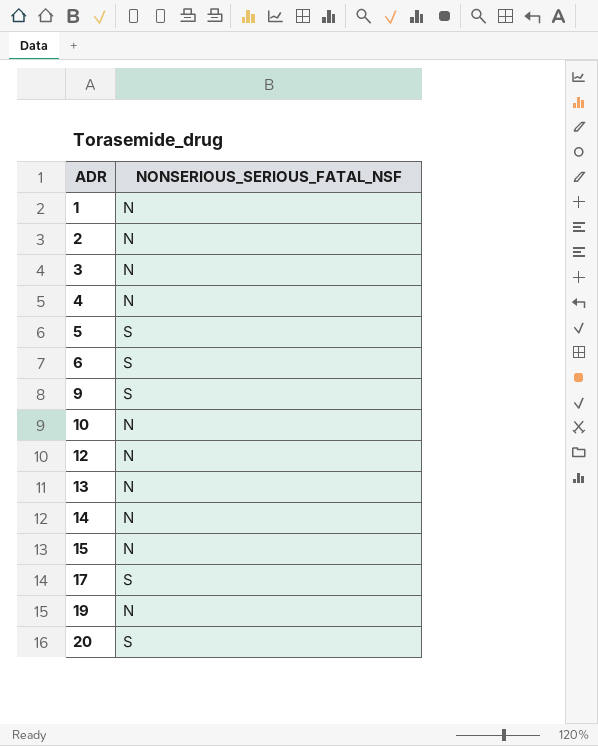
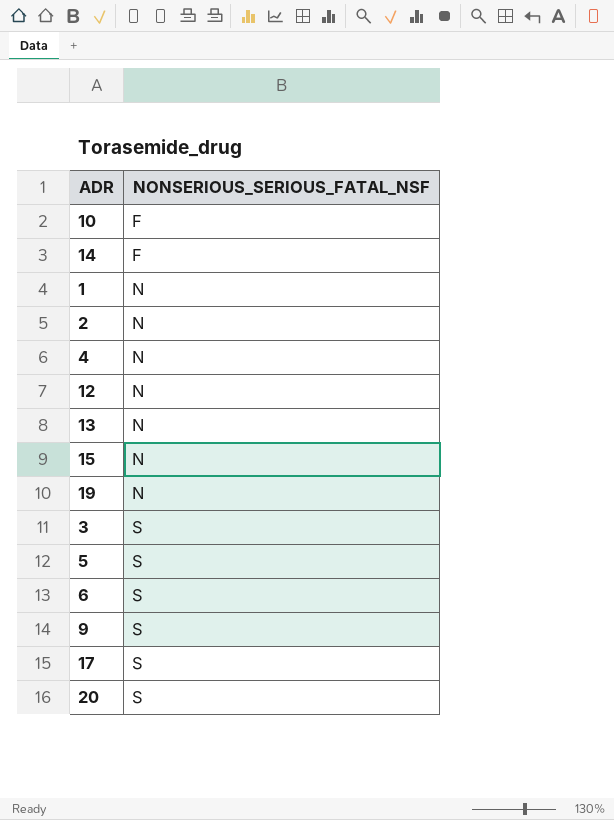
row order: ADR ascending -> NONSERIOUS_SERIOUS_FATAL_NSF ascending
10 | NONSERIOUS_SERIOUS_FATAL_NSF: N -> F
14 | NONSERIOUS_SERIOUS_FATAL_NSF: N -> F
3 | NONSERIOUS_SERIOUS_FATAL_NSF: N -> S

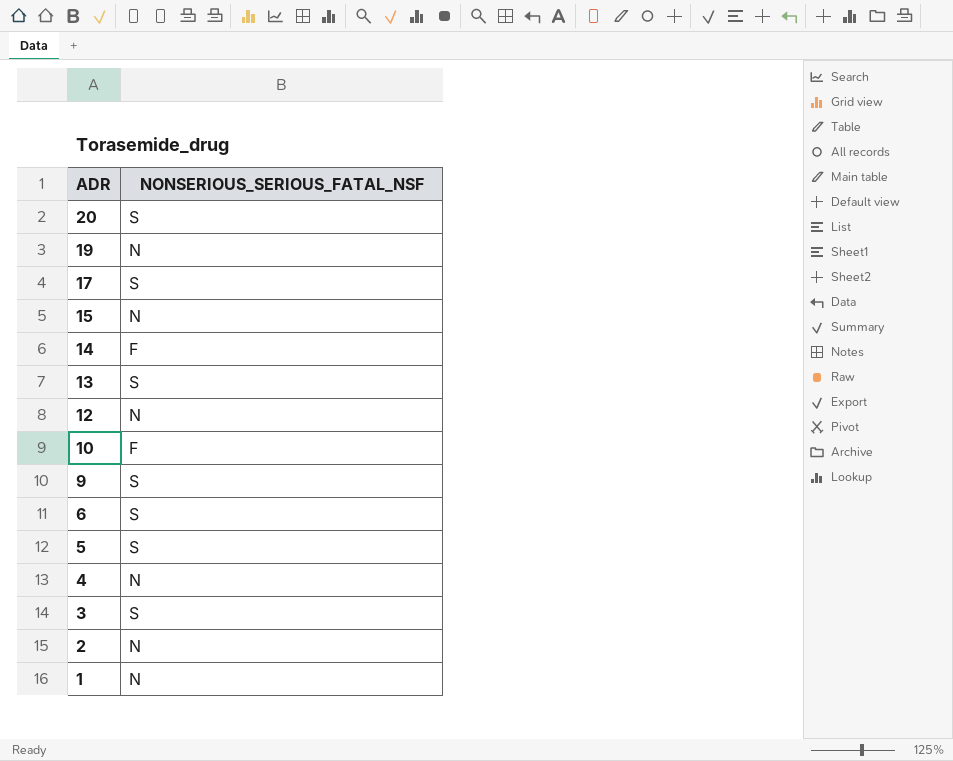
row order: NONSERIOUS_SERIOUS_FATAL_NSF ascending -> ADR descending
13 | NONSERIOUS_SERIOUS_FATAL_NSF: N -> S

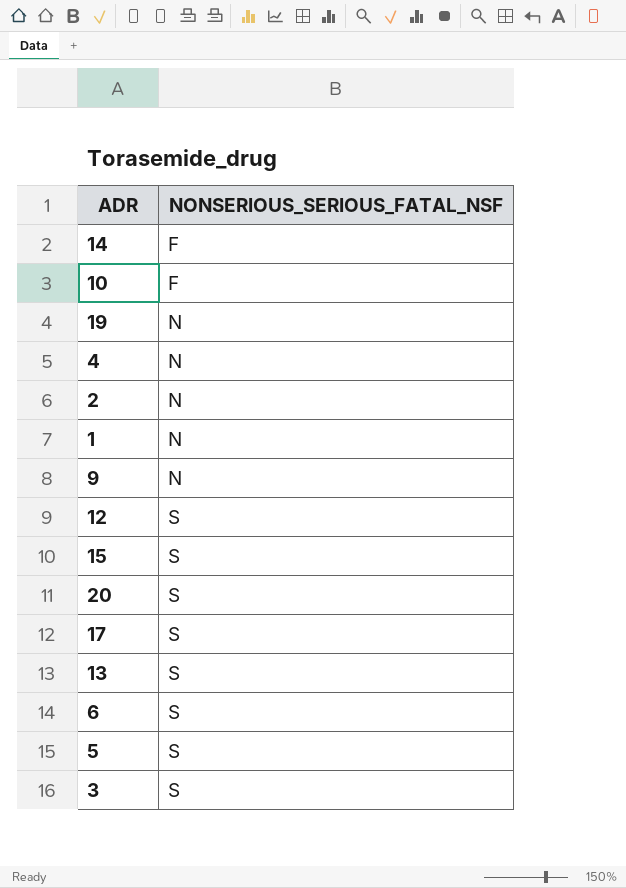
row order: ADR descending -> NONSERIOUS_SERIOUS_FATAL_NSF ascending
9 | NONSERIOUS_SERIOUS_FATAL_NSF: S -> N
12 | NONSERIOUS_SERIOUS_FATAL_NSF: N -> S
15 | NONSERIOUS_SERIOUS_FATAL_NSF: N -> S

